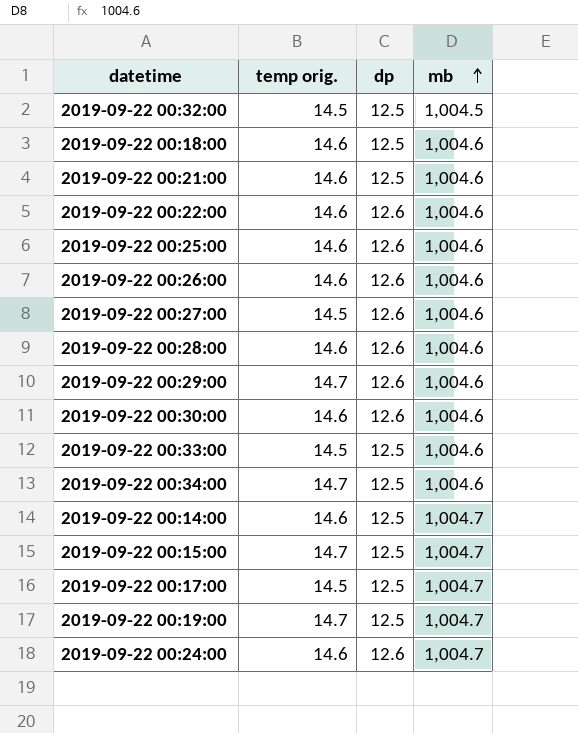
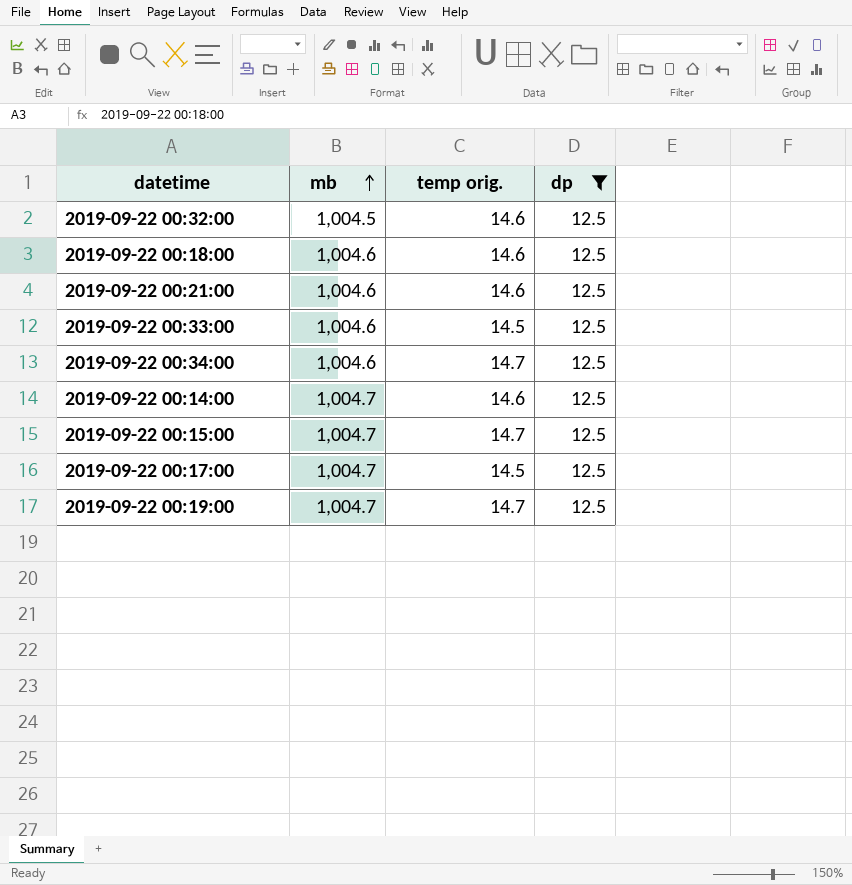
filter: none -> dp = 12.5
column mb | position: 4 -> 2
2019-09-22 00:32:00 | temp orig.: 14.5 -> 14.6

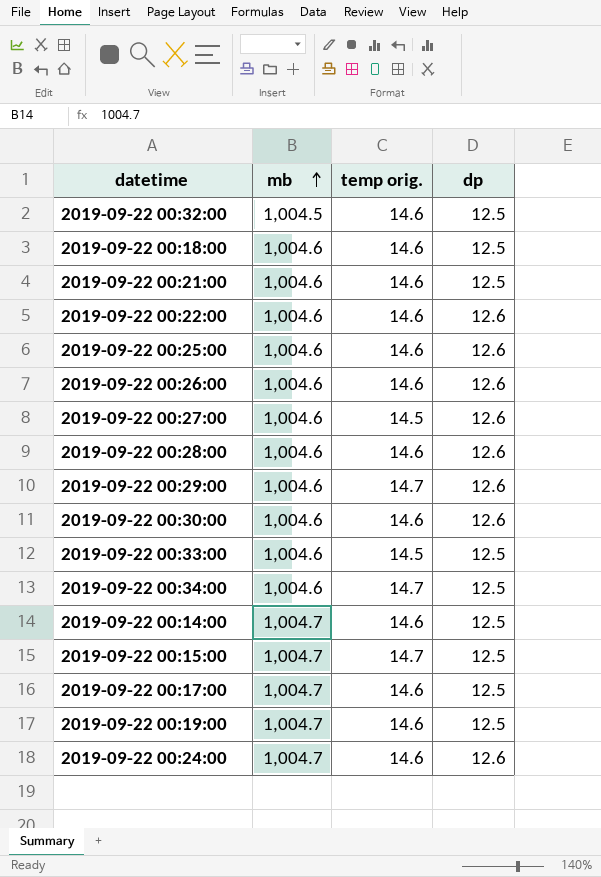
filter: dp = 12.5 -> none
2019-09-22 00:17:00 | temp orig.: 14.5 -> 14.6
2019-09-22 00:19:00 | temp orig.: 14.7 -> 14.6

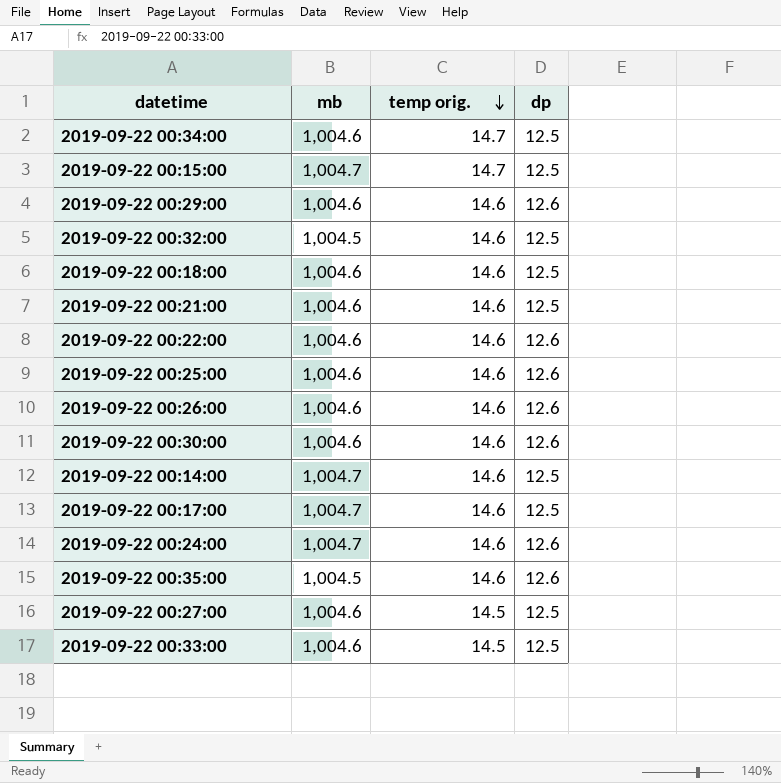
row order: mb ascending -> temp orig. descending
row 2019-09-22 00:28:00: 1,004.6 | 14.6 | 12.6 -> none
row 2019-09-22 00:19:00: 1,004.7 | 14.6 | 12.5 -> none
2019-09-22 00:29:00 | temp orig.: 14.7 -> 14.6
row 2019-09-22 00:35:00: none -> 1,004.5 | 14.6 | 12.6
2019-09-22 00:27:00 | dp: 12.6 -> 12.5

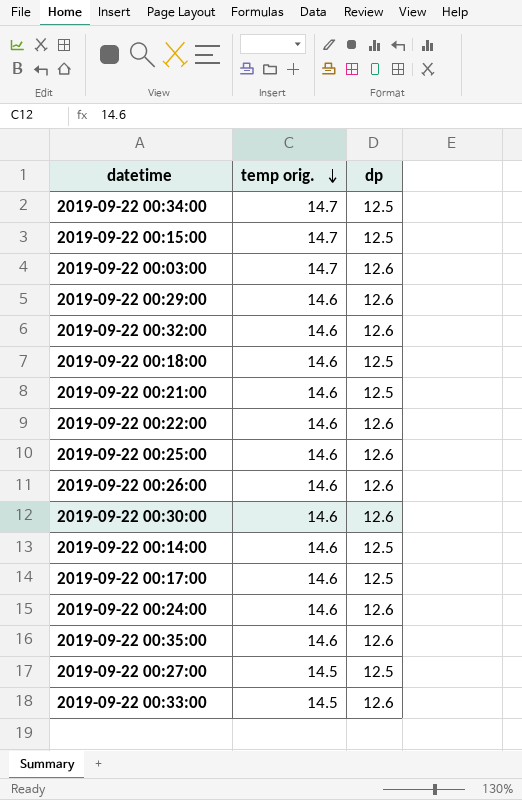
column mb | position: 2 -> none
row 2019-09-22 00:03:00: none -> 14.7 | 12.6
2019-09-22 00:32:00 | dp: 12.5 -> 12.6
2019-09-22 00:33:00 | dp: 12.5 -> 12.6

